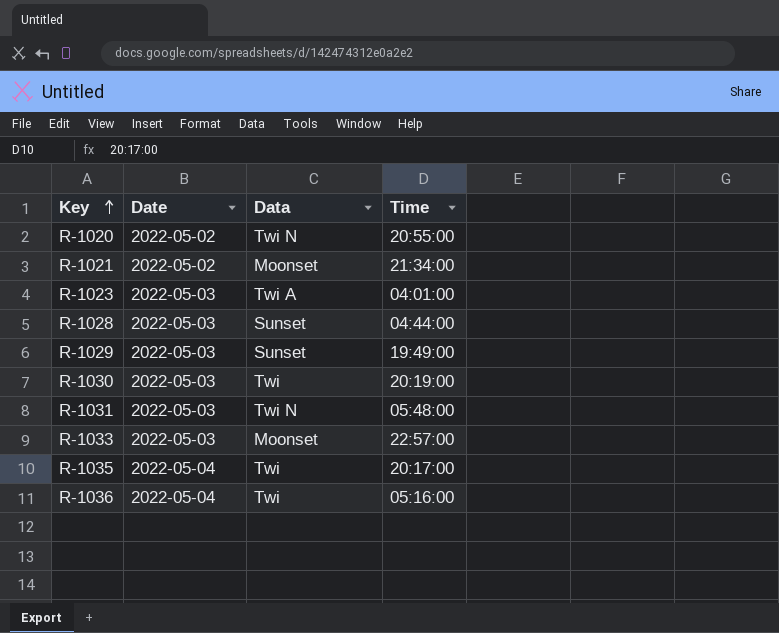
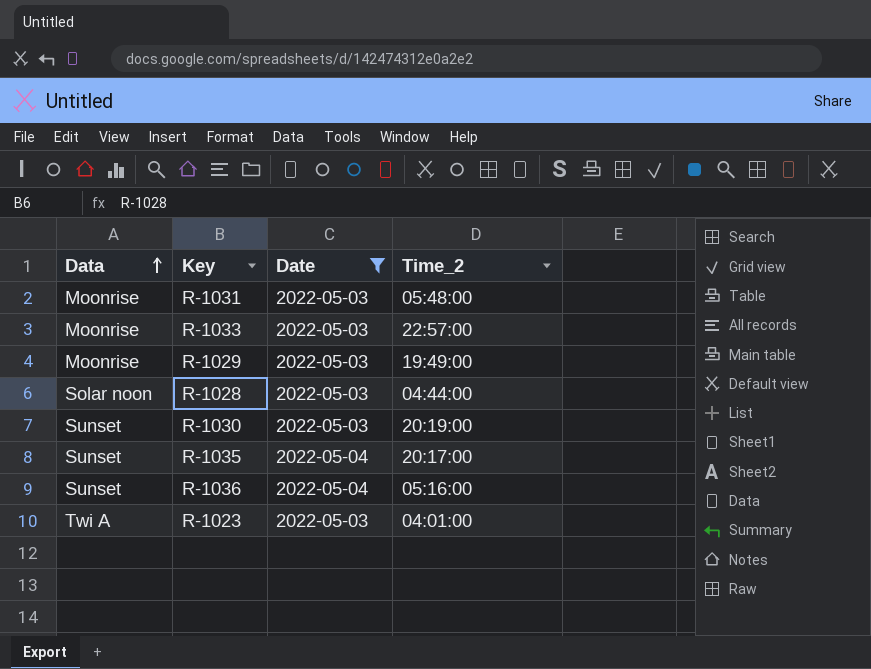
filter: none -> Date != 2022-05-02
row order: Key ascending -> Data ascending
column Data | position: 3 -> 1
column name: Time -> Time_2
R-1031 | Data: Twi N -> Moonrise
R-1033 | Data: Moonset -> Moonrise
R-1029 | Data: Sunset -> Moonrise
R-1028 | Data: Sunset -> Solar noon
R-1030 | Data: Twi -> Sunset
R-1035 | Data: Twi -> Sunset
R-1036 | Data: Twi -> Sunset

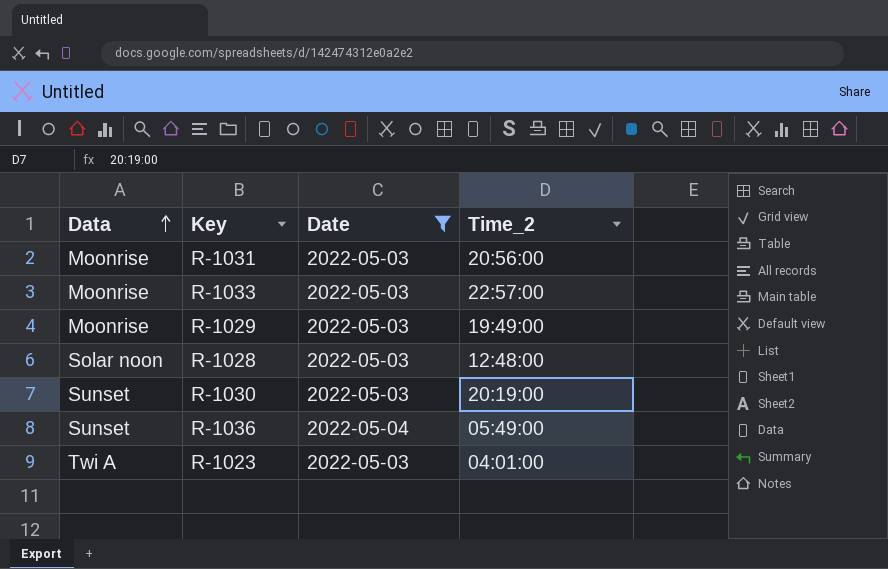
row R-1035: Sunset | 2022-05-04 | 20:17:00 -> none
R-1031 | Time_2: 05:48:00 -> 20:56:00
R-1028 | Time_2: 04:44:00 -> 12:48:00
R-1036 | Time_2: 05:16:00 -> 05:49:00

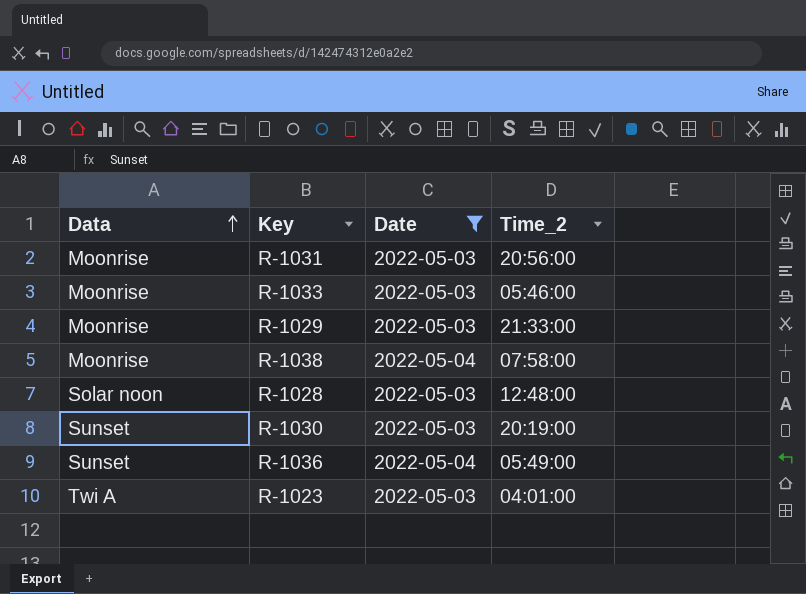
R-1033 | Time_2: 22:57:00 -> 05:46:00
R-1029 | Time_2: 19:49:00 -> 21:33:00
row R-1038: none -> Moonrise | 2022-05-04 | 07:58:00

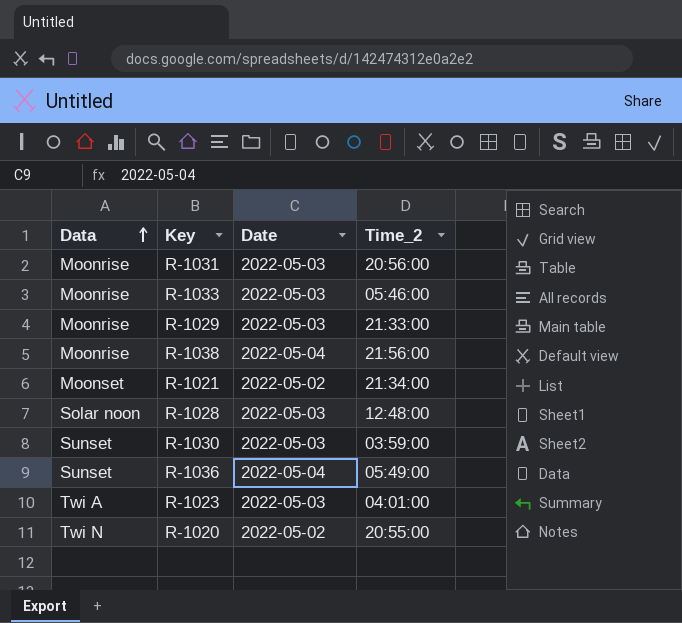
filter: Date != 2022-05-02 -> none
R-1038 | Time_2: 07:58:00 -> 21:56:00
R-1030 | Time_2: 20:19:00 -> 03:59:00

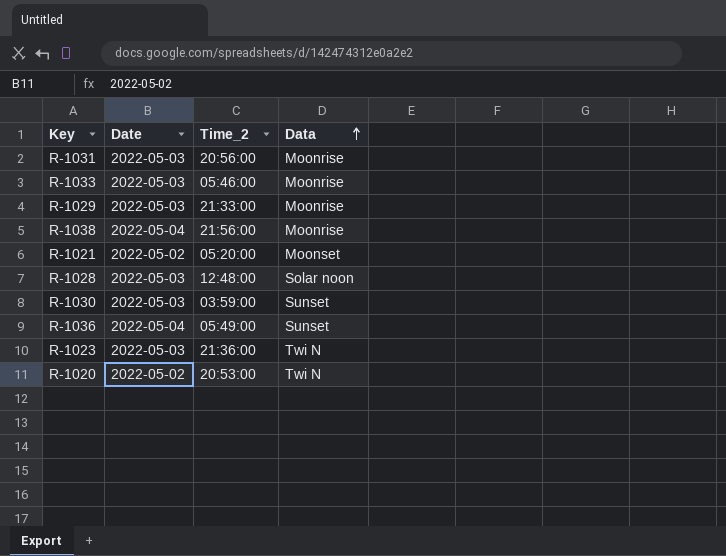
column Data | position: 1 -> 4
R-1021 | Time_2: 21:34:00 -> 05:20:00
R-1023 | Time_2: 04:01:00 -> 21:36:00
R-1023 | Data: Twi A -> Twi N
R-1020 | Time_2: 20:55:00 -> 20:53:00

